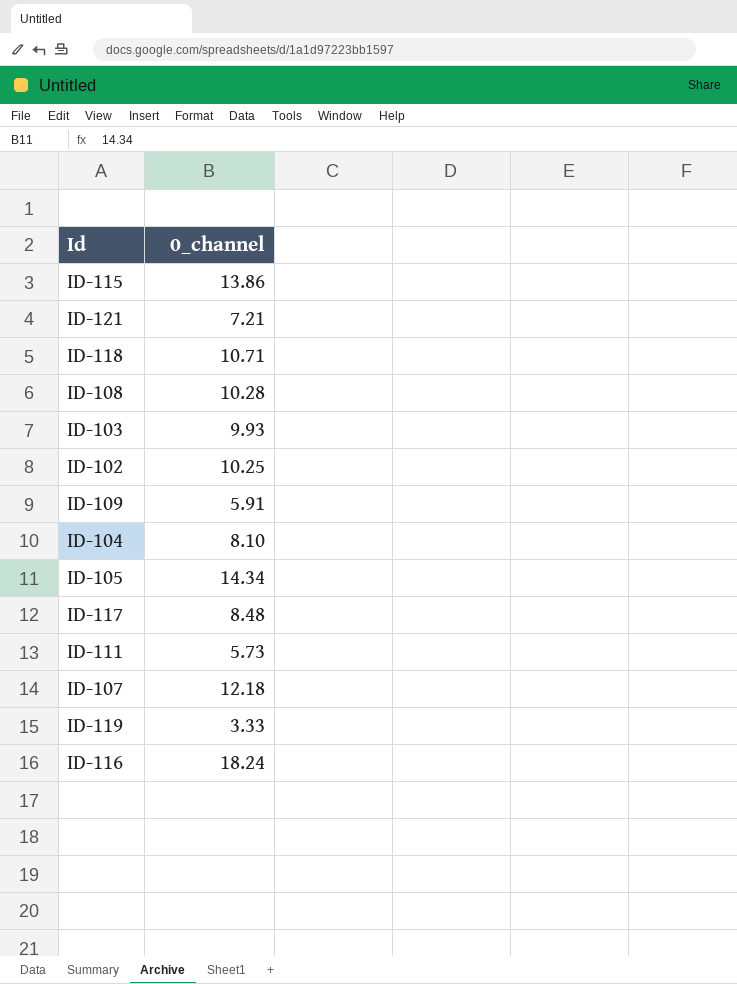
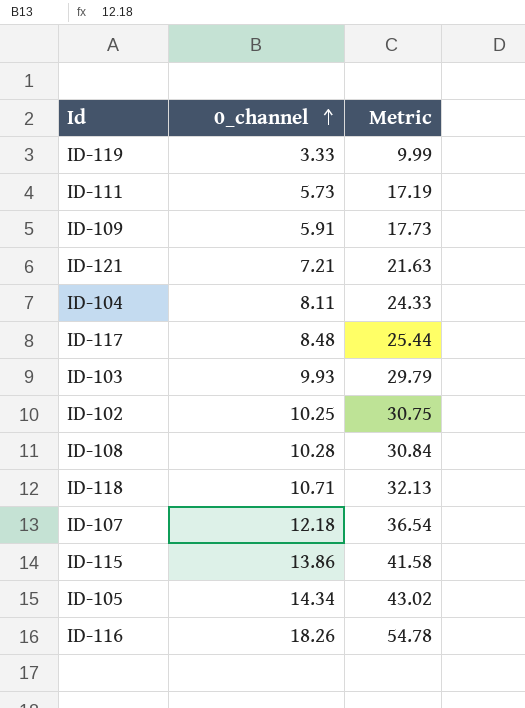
row order: none -> 0_channel ascending
column Metric | formula: none -> [0_channel] * 3
ID-104 | 0_channel: 8.10 -> 8.11
ID-116 | 0_channel: 18.24 -> 18.26

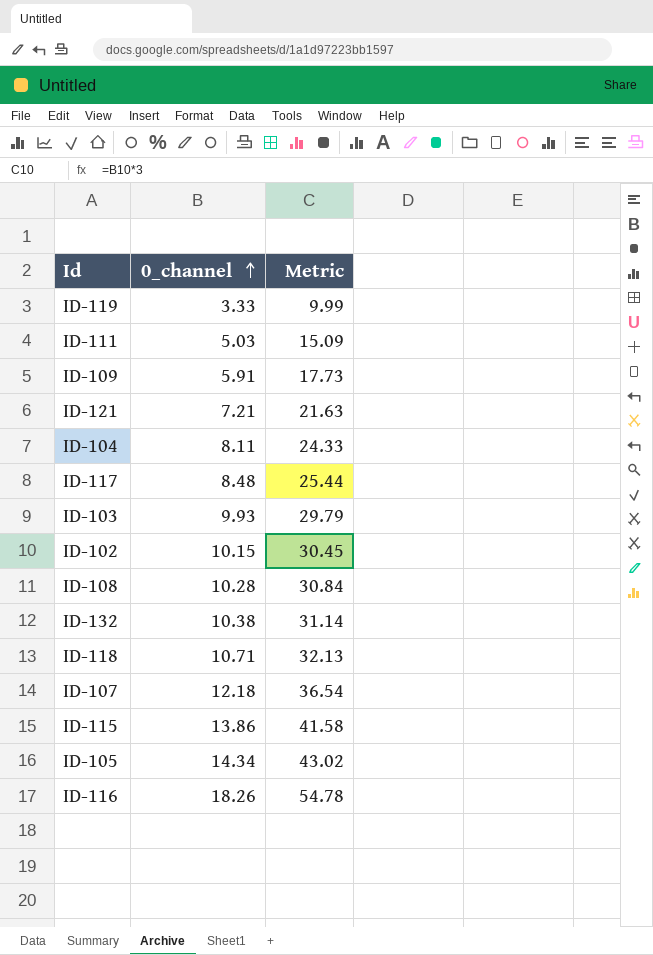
ID-111 | 0_channel: 5.73 -> 5.03
ID-111 | Metric: 17.19 -> 15.09
ID-102 | 0_channel: 10.25 -> 10.15
ID-102 | Metric: 30.75 -> 30.45
row ID-132: none -> 10.38 | 31.14

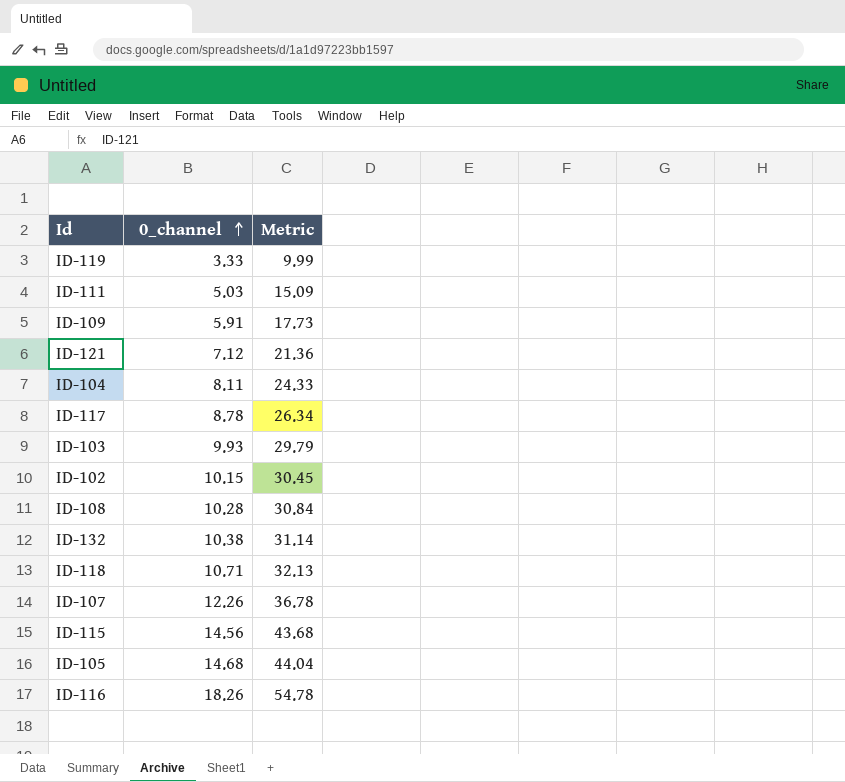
ID-121 | 0_channel: 7.21 -> 7.12
ID-121 | Metric: 21.63 -> 21.36
ID-117 | 0_channel: 8.48 -> 8.78
ID-117 | Metric: 25.44 -> 26.34
ID-107 | 0_channel: 12.18 -> 12.26
ID-107 | Metric: 36.54 -> 36.78
ID-115 | 0_channel: 13.86 -> 14.56
ID-115 | Metric: 41.58 -> 43.68
ID-105 | 0_channel: 14.34 -> 14.68
ID-105 | Metric: 43.02 -> 44.04

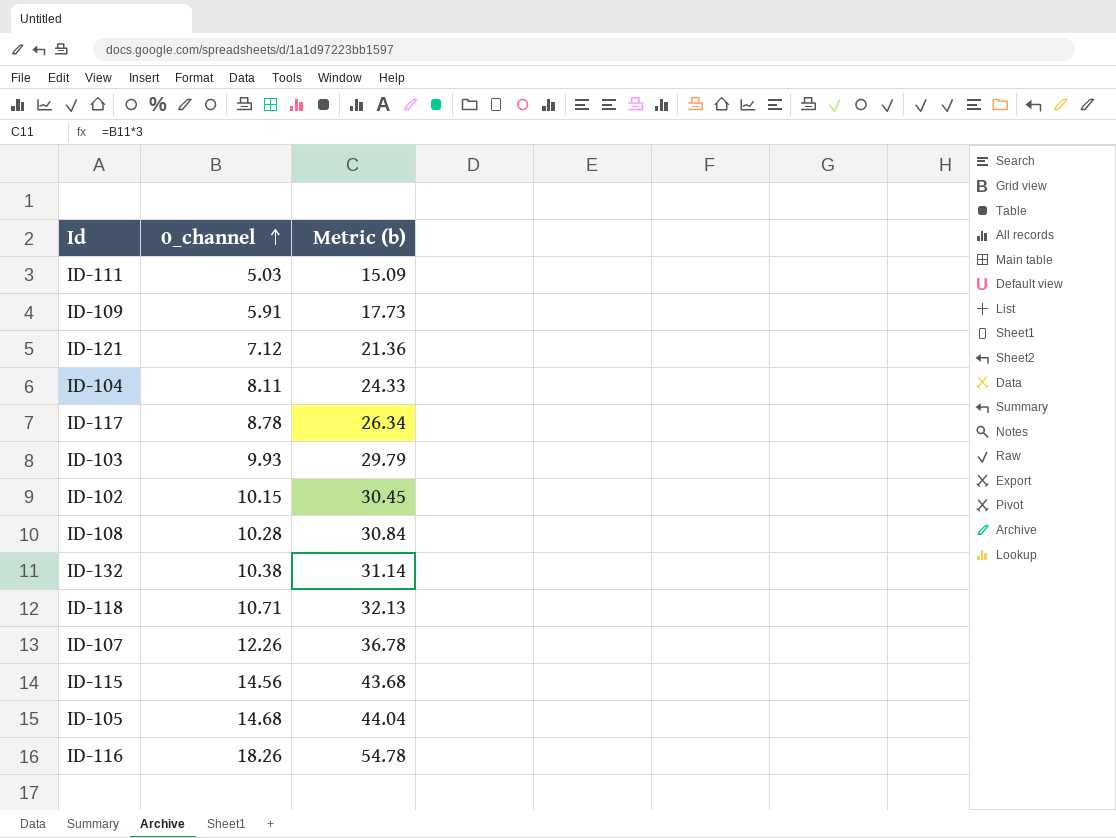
column name: Metric -> Metric (b)
row ID-119: 3.33 | 9.99 -> none

